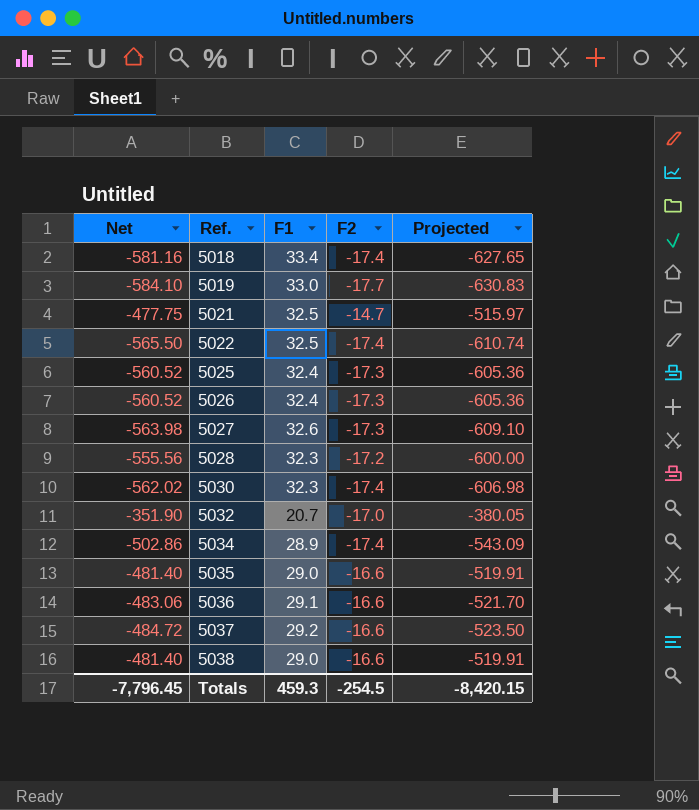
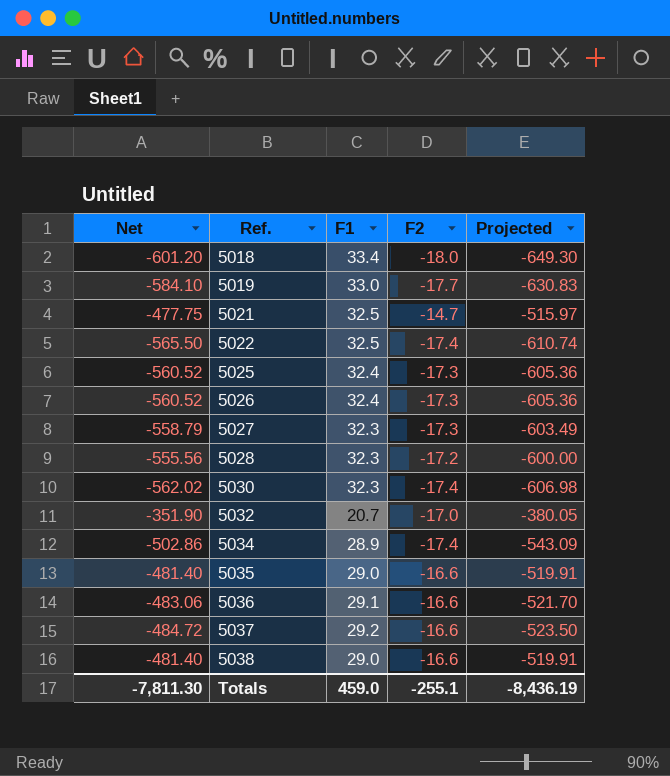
5018 | Net: -581.16 -> -601.20
5018 | F2: -17.4 -> -18.0
5018 | Projected: -627.65 -> -649.30
5027 | Net: -563.98 -> -558.79
5027 | F1: 32.6 -> 32.3
5027 | Projected: -609.10 -> -603.49
Totals | Net: -7,796.45 -> -7,811.30
Totals | F1: 459.3 -> 459.0
Totals | F2: -254.5 -> -255.1
Totals | Projected: -8,420.15 -> -8,436.19

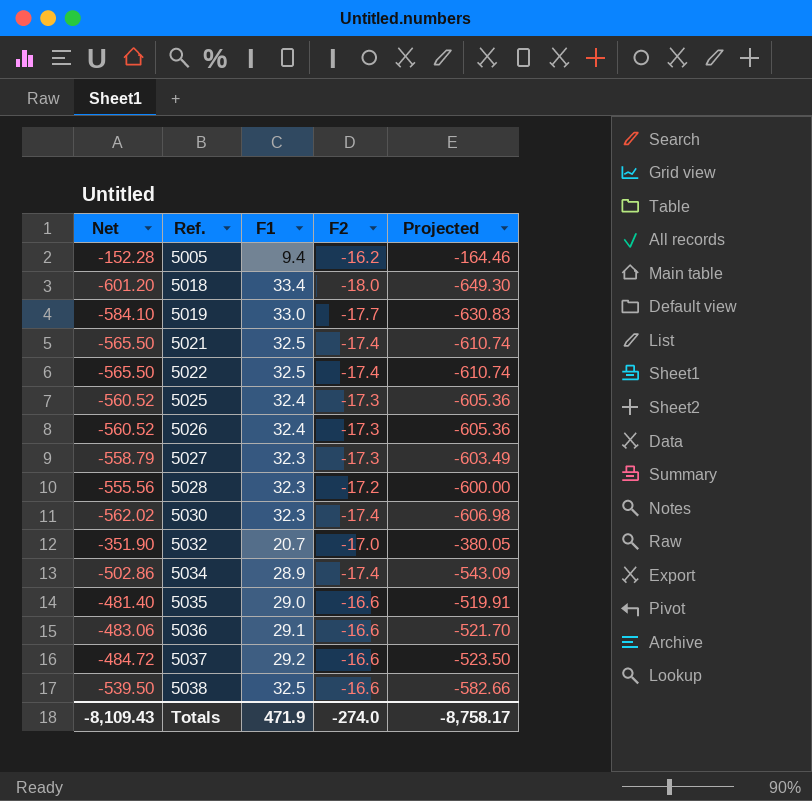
row 5005: none -> -152.28 | 9.4 | -16.2 | -164.46
5021 | Net: -477.75 -> -565.50
5021 | F2: -14.7 -> -17.4
5021 | Projected: -515.97 -> -610.74
5038 | Net: -481.40 -> -539.50
5038 | F1: 29.0 -> 32.5
5038 | Projected: -519.91 -> -582.66
Totals | Net: -7,811.30 -> -8,109.43
Totals | F1: 459.0 -> 471.9
Totals | F2: -255.1 -> -274.0
Totals | Projected: -8,436.19 -> -8,758.17

